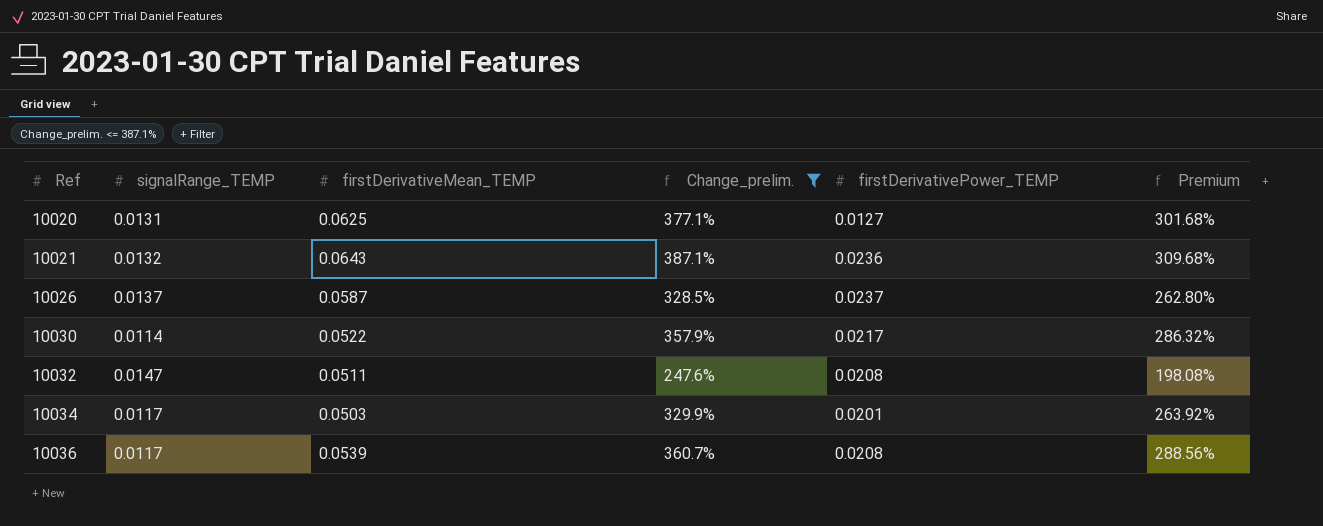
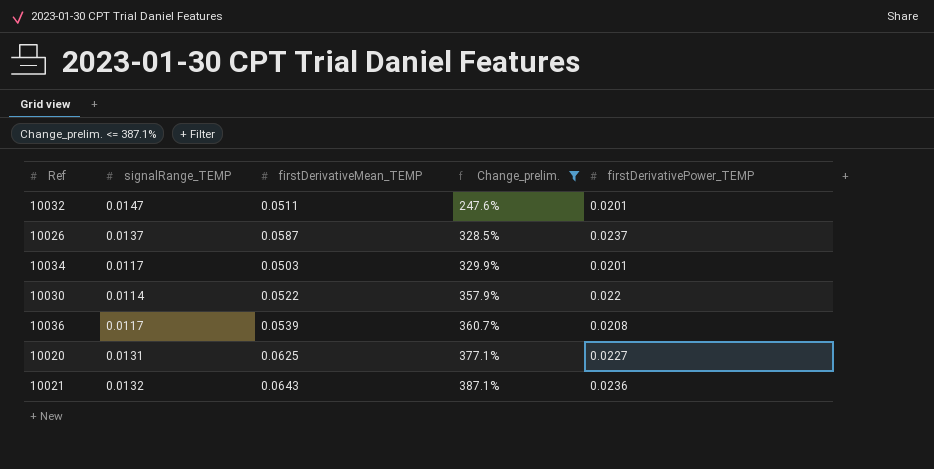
row order: Ref ascending -> Change_prelim. ascending
column Premium | formula: [Change_prelim.] * 0.8 -> none
10032 | firstDerivativePower_TEMP: 0.0208 -> 0.0201
10030 | firstDerivativePower_TEMP: 0.0217 -> 0.022
10020 | firstDerivativePower_TEMP: 0.0127 -> 0.0227

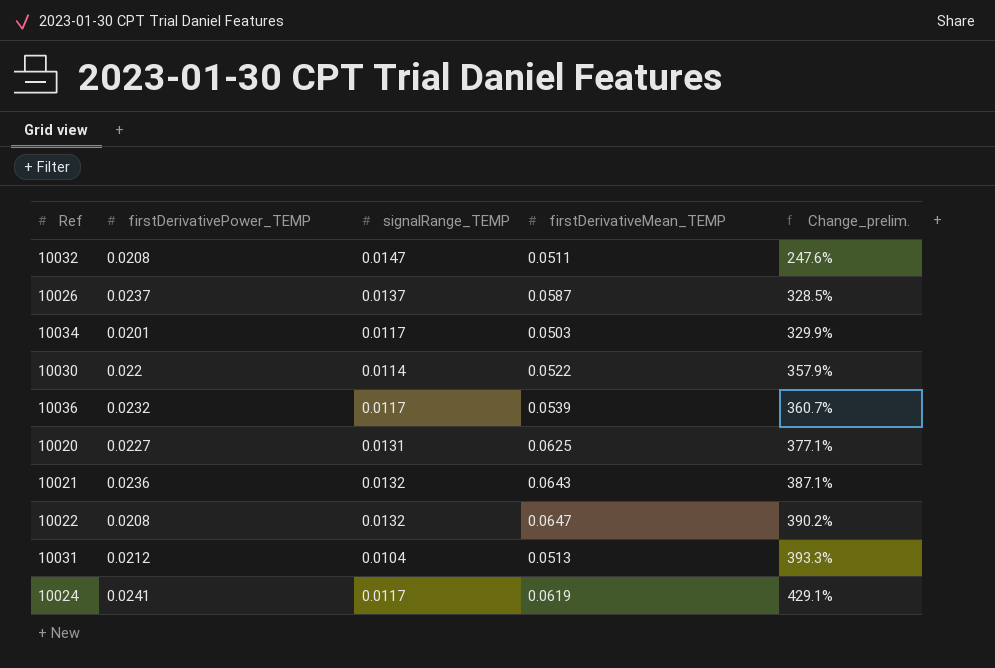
filter: Change_prelim. <= 387.1% -> none
column firstDerivativePower_TEMP | position: 5 -> 2
10032 | firstDerivativePower_TEMP: 0.0201 -> 0.0208
10036 | firstDerivativePower_TEMP: 0.0208 -> 0.0232

